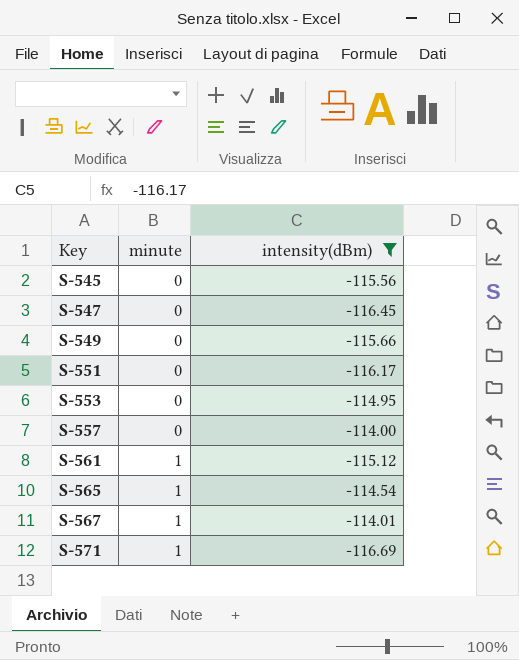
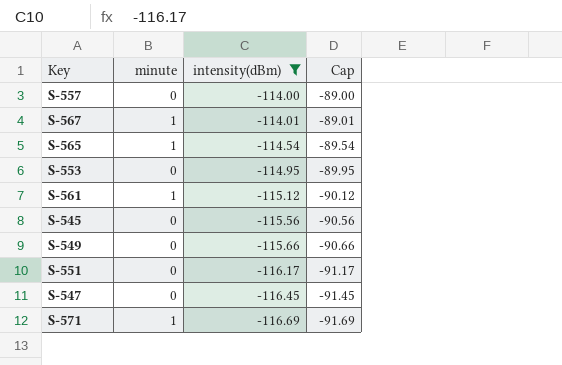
row order: Key ascending -> intensity(dBm) descending
column Cap | formula: none -> [intensity(dBm)] + 25

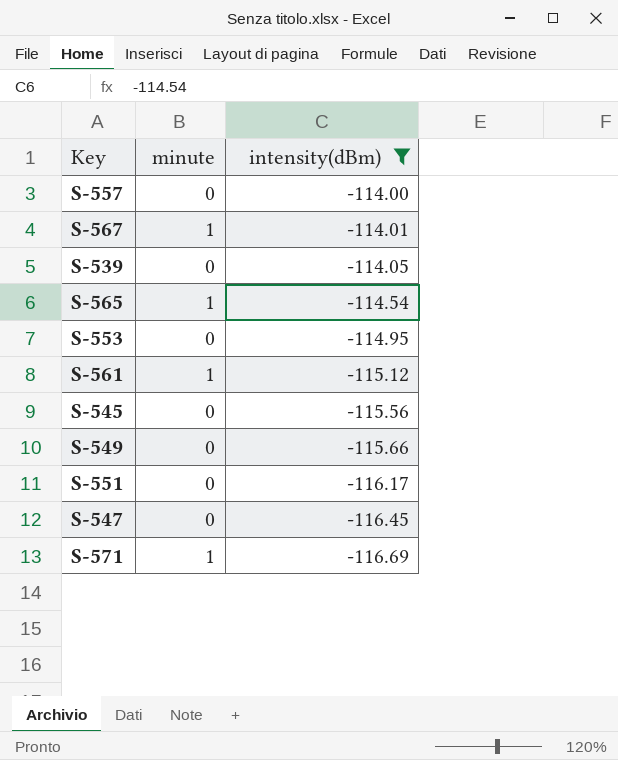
column Cap | formula: [intensity(dBm)] + 25 -> none
row S-539: none -> 0 | -114.05

